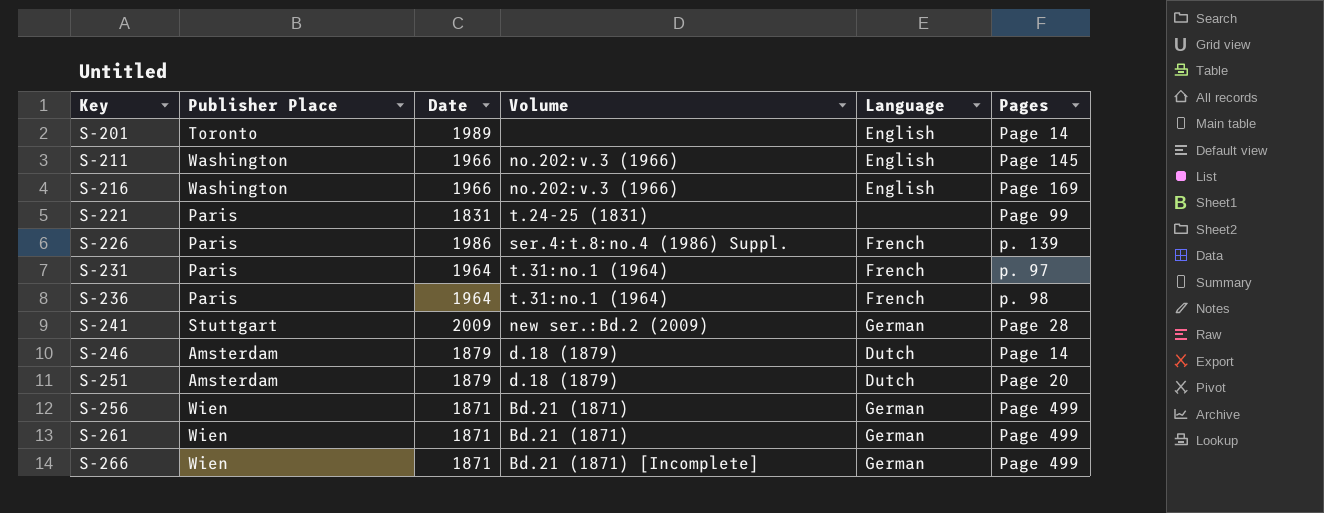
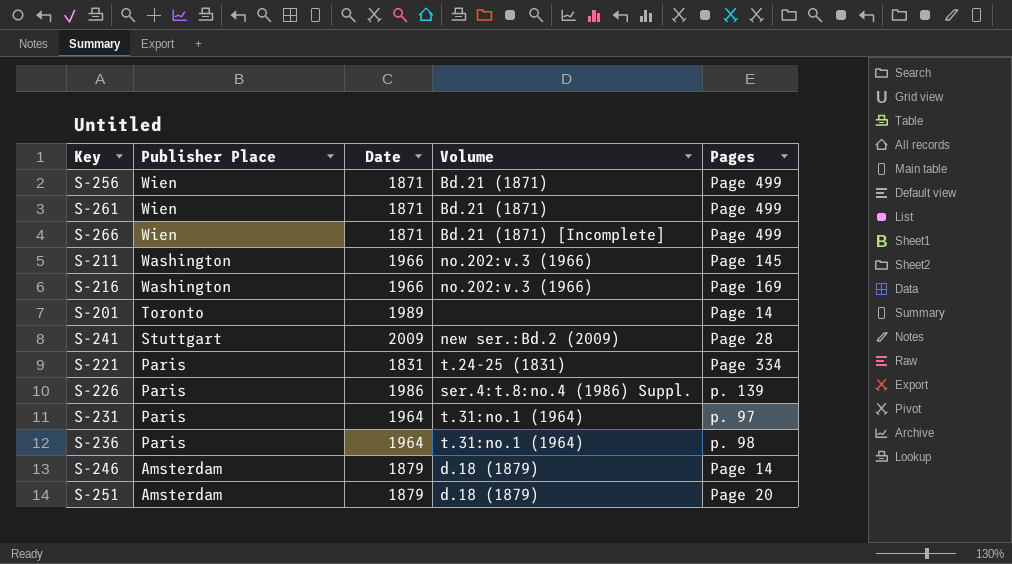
row order: Key ascending -> Publisher Place descending
column Language | position: 5 -> none
S-221 | Pages: Page 99 -> Page 334

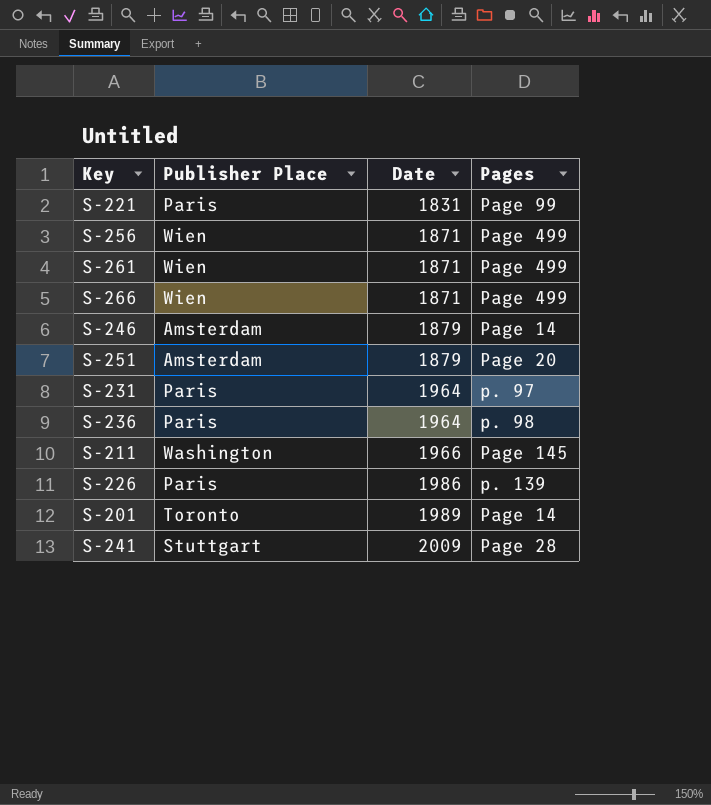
row order: Publisher Place descending -> Date ascending
column Volume | position: 4 -> none
row S-216: Washington | 1966 | no.202:v.3 (1966) | Page 169 -> none
S-221 | Pages: Page 334 -> Page 99

